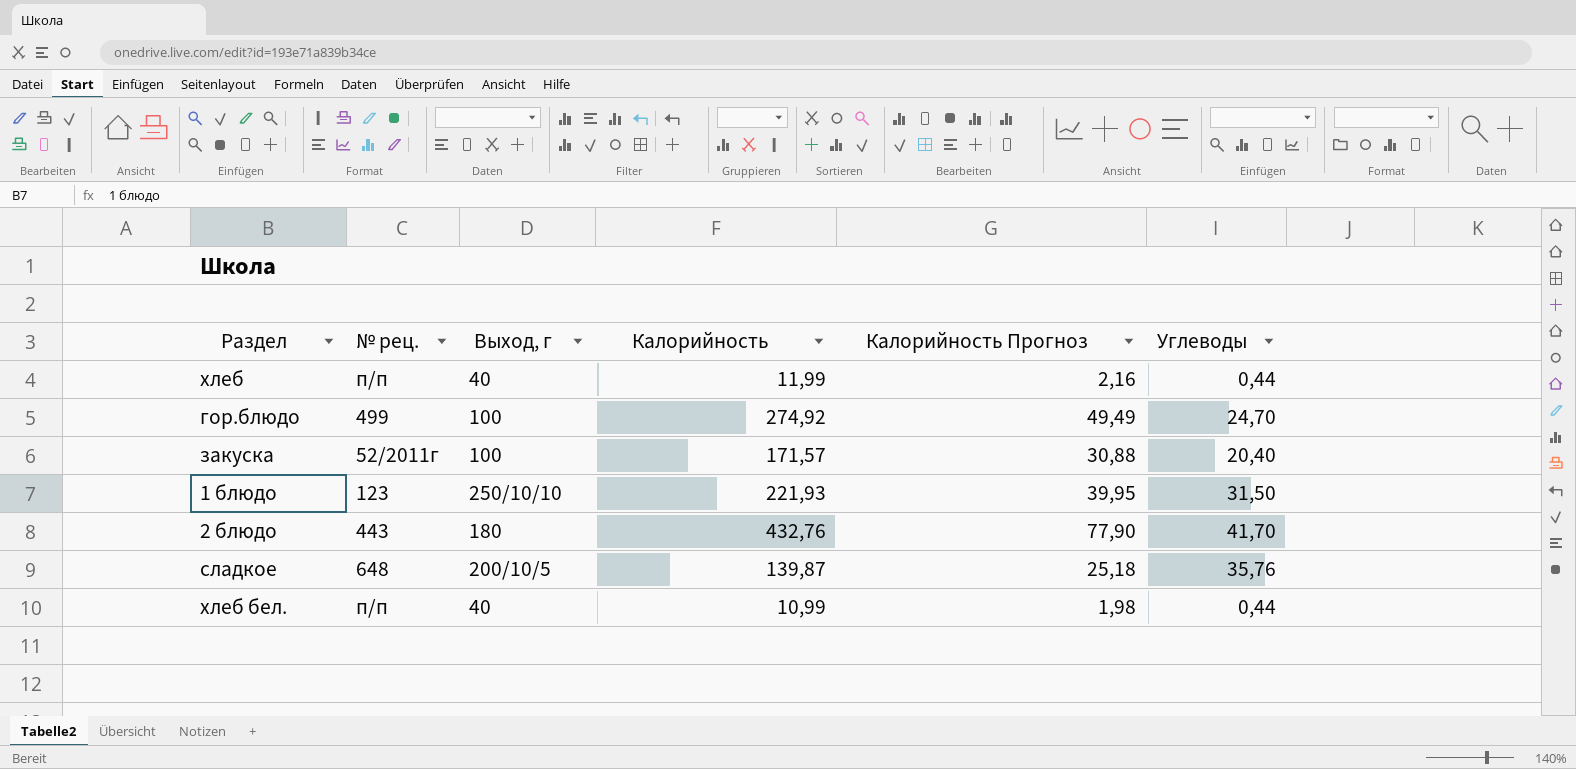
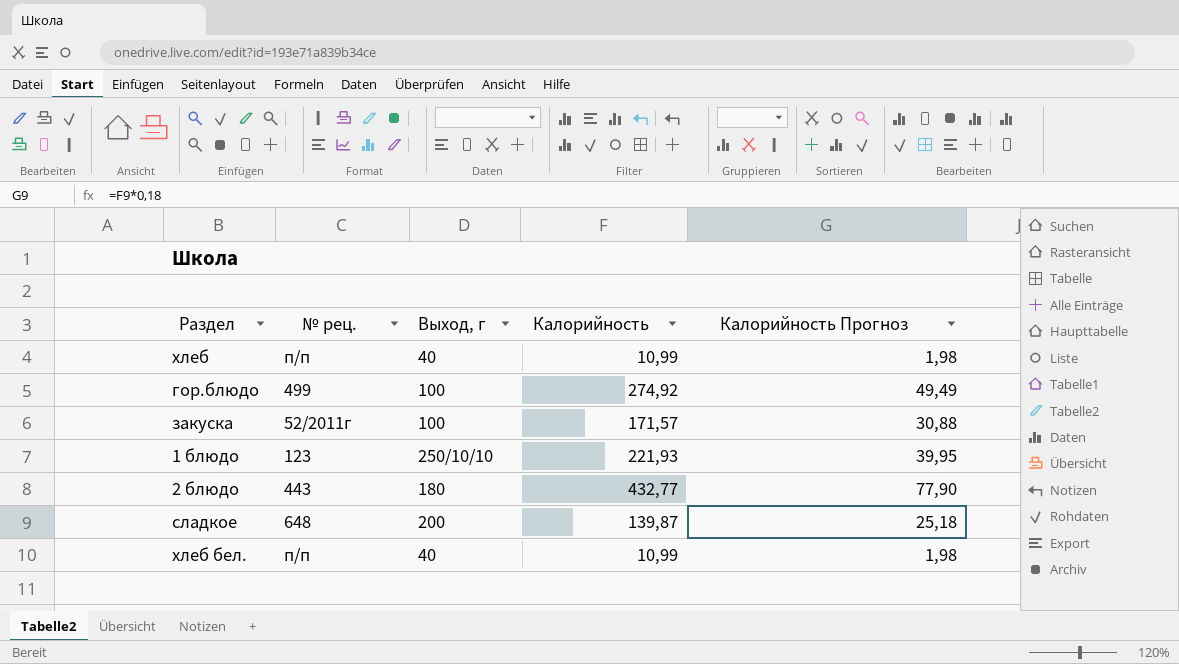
column Углеводы | position: 6 -> none
хлеб | Калорийность: 11,99 -> 10,99
хлеб | Калорийность Прогноз: 2,16 -> 1,98
2 блюдо | Калорийность: 432,76 -> 432,77
сладкое | Выход, г: 200/10/5 -> 200

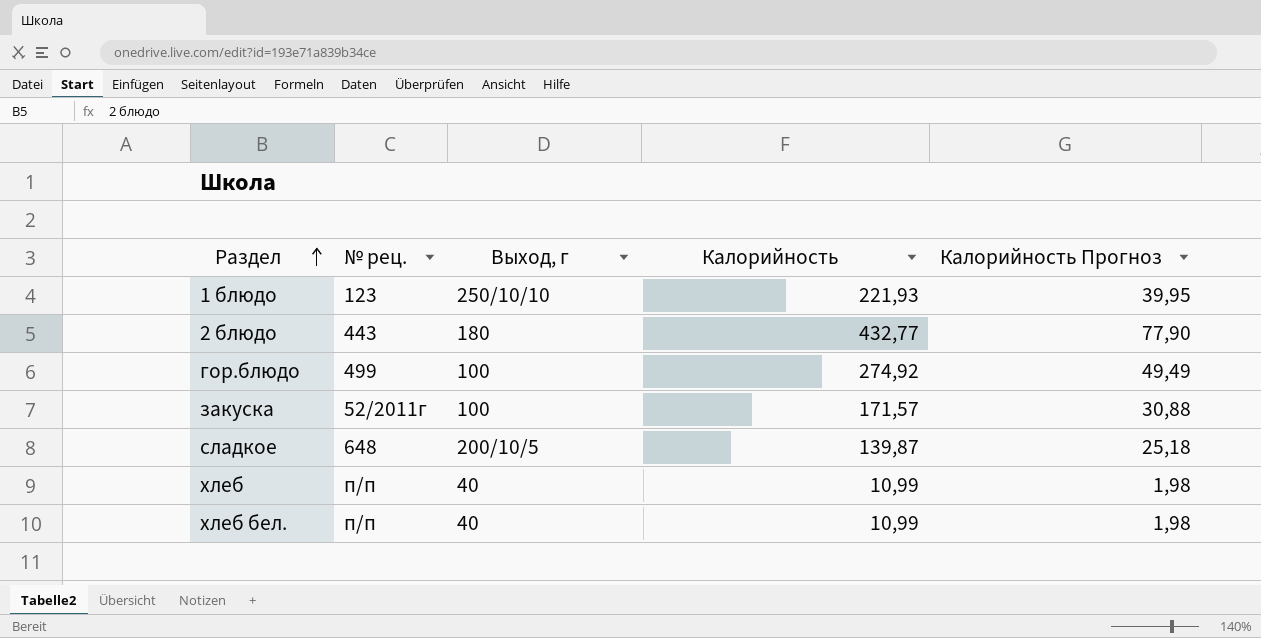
row order: none -> Раздел ascending
сладкое | Выход, г: 200 -> 200/10/5

